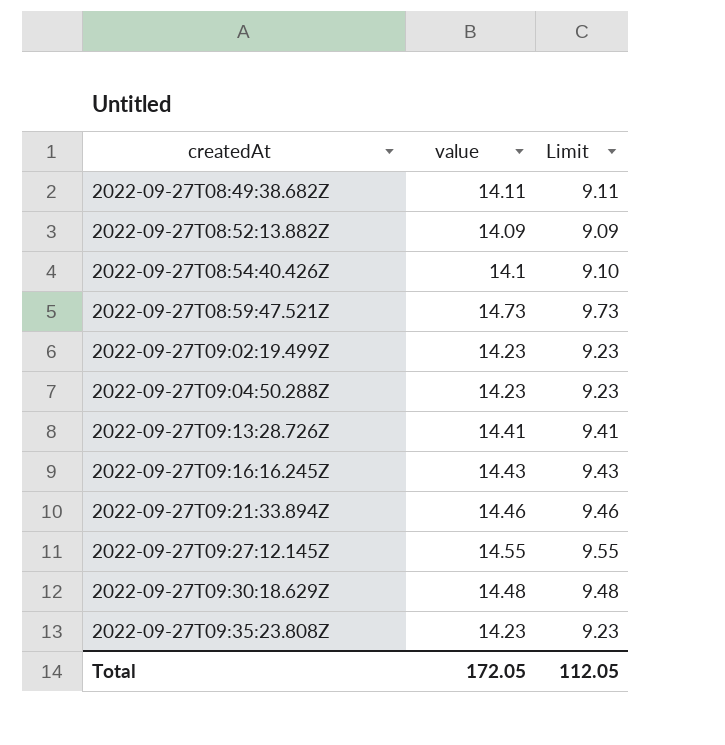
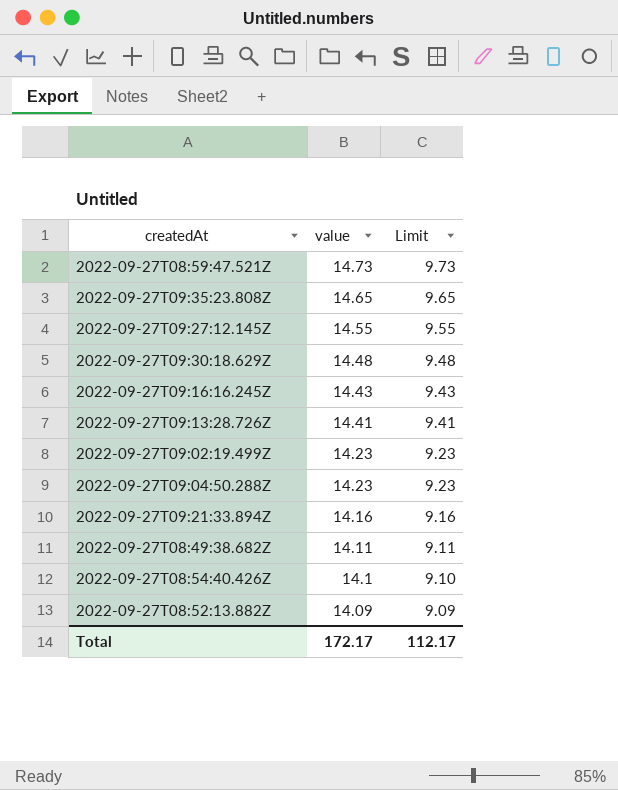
row order: createdAt ascending -> value descending
2022-09-27T09:35:23.808Z | value: 14.23 -> 14.65
2022-09-27T09:35:23.808Z | Limit: 9.23 -> 9.65
2022-09-27T09:21:33.894Z | value: 14.46 -> 14.16
2022-09-27T09:21:33.894Z | Limit: 9.46 -> 9.16
Total | value: 172.05 -> 172.17
Total | Limit: 112.05 -> 112.17

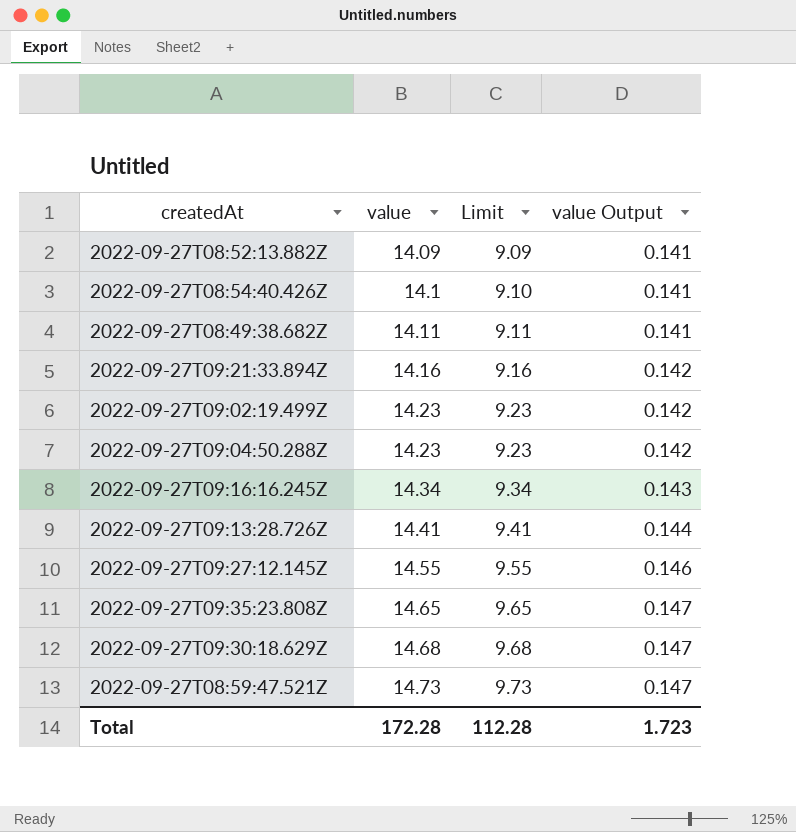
row order: value descending -> value ascending
column value Output | formula: none -> [value] * 0.01
2022-09-27T09:16:16.245Z | value: 14.43 -> 14.34
2022-09-27T09:16:16.245Z | Limit: 9.43 -> 9.34
2022-09-27T09:30:18.629Z | value: 14.48 -> 14.68
2022-09-27T09:30:18.629Z | Limit: 9.48 -> 9.68
Total | value: 172.17 -> 172.28
Total | Limit: 112.17 -> 112.28

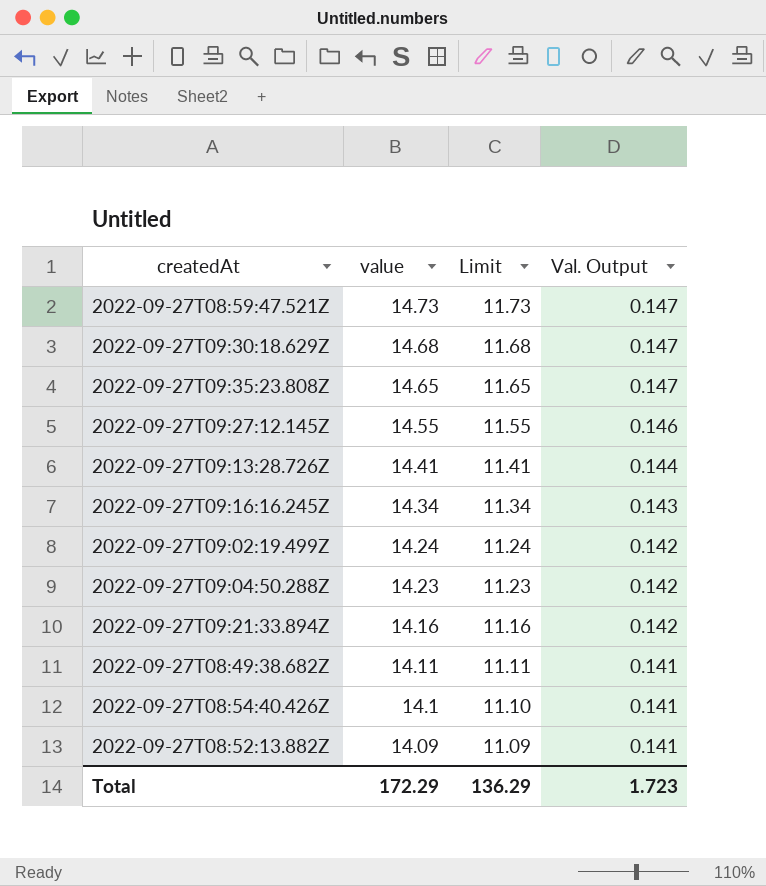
row order: value ascending -> value descending
column Limit | formula: [value] - 5 -> [value] - 3
column name: value Output -> Val. Output
2022-09-27T09:02:19.499Z | value: 14.23 -> 14.24
Total | value: 172.28 -> 172.29
Total | Limit: 112.28 -> 136.29

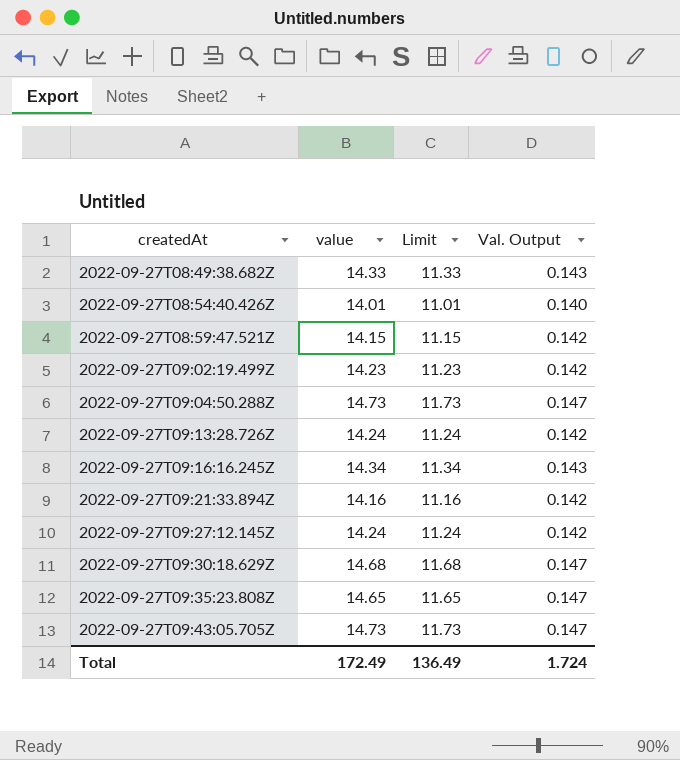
row order: value descending -> createdAt ascending
row 2022-09-27T08:52:13.882Z: 14.09 | 11.09 | 0.141 -> none
2022-09-27T08:49:38.682Z | value: 14.11 -> 14.33
2022-09-27T08:49:38.682Z | Limit: 11.11 -> 11.33
2022-09-27T08:49:38.682Z | Val. Output: 0.141 -> 0.143
2022-09-27T08:54:40.426Z | value: 14.1 -> 14.01
2022-09-27T08:54:40.426Z | Limit: 11.10 -> 11.01
2022-09-27T08:54:40.426Z | Val. Output: 0.141 -> 0.140
2022-09-27T08:59:47.521Z | value: 14.73 -> 14.15
2022-09-27T08:59:47.521Z | Limit: 11.73 -> 11.15
2022-09-27T08:59:47.521Z | Val. Output: 0.147 -> 0.142
2022-09-27T09:02:19.499Z | value: 14.24 -> 14.23
2022-09-27T09:02:19.499Z | Limit: 11.24 -> 11.23
2022-09-27T09:04:50.288Z | value: 14.23 -> 14.73
2022-09-27T09:04:50.288Z | Limit: 11.23 -> 11.73
2022-09-27T09:04:50.288Z | Val. Output: 0.142 -> 0.147
2022-09-27T09:13:28.726Z | value: 14.41 -> 14.24
2022-09-27T09:13:28.726Z | Limit: 11.41 -> 11.24
2022-09-27T09:13:28.726Z | Val. Output: 0.144 -> 0.142
2022-09-27T09:27:12.145Z | value: 14.55 -> 14.24
2022-09-27T09:27:12.145Z | Limit: 11.55 -> 11.24
2022-09-27T09:27:12.145Z | Val. Output: 0.146 -> 0.142
row 2022-09-27T09:43:05.705Z: none -> 14.73 | 11.73 | 0.147
Total | value: 172.29 -> 172.49
Total | Limit: 136.29 -> 136.49
Total | Val. Output: 1.723 -> 1.724

